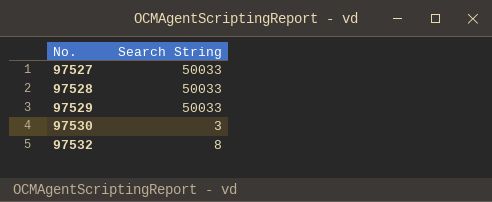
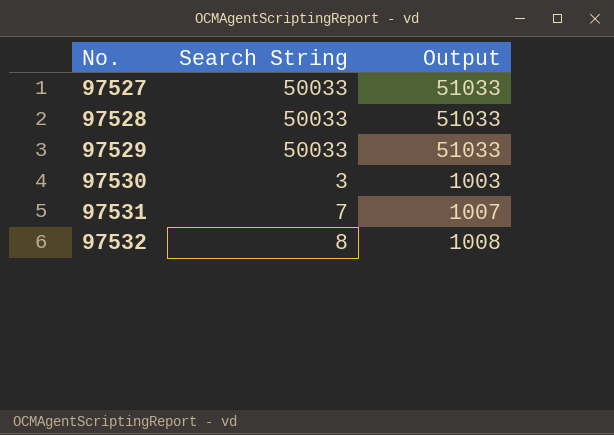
column Output | formula: none -> [Search String] + 1000
row 97531: none -> 7 | 1007

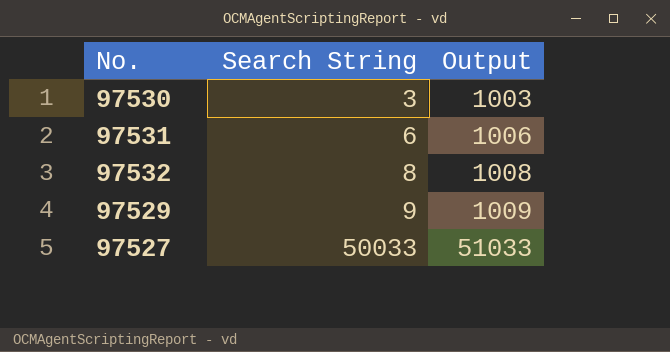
row order: No. ascending -> Search String ascending
row 97528: 50033 | 51033 -> none
97531 | Search String: 7 -> 6
97531 | Output: 1007 -> 1006
97529 | Search String: 50033 -> 9
97529 | Output: 51033 -> 1009

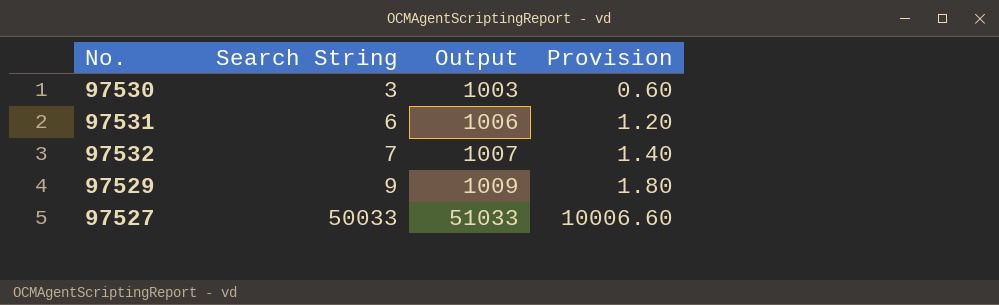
column Provision | formula: none -> [Search String] * 0.2
97532 | Search String: 8 -> 7
97532 | Output: 1008 -> 1007

